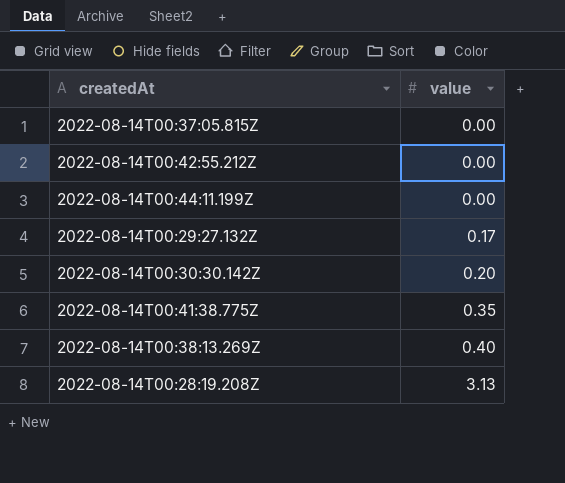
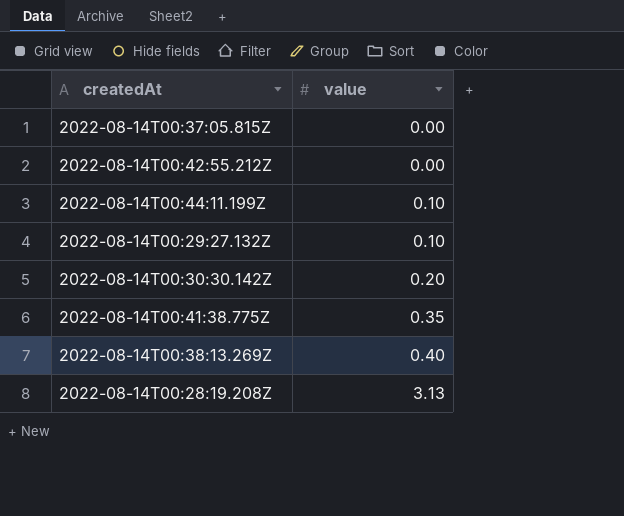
2022-08-14T00:44:11.199Z | value: 0.00 -> 0.10
2022-08-14T00:29:27.132Z | value: 0.17 -> 0.10

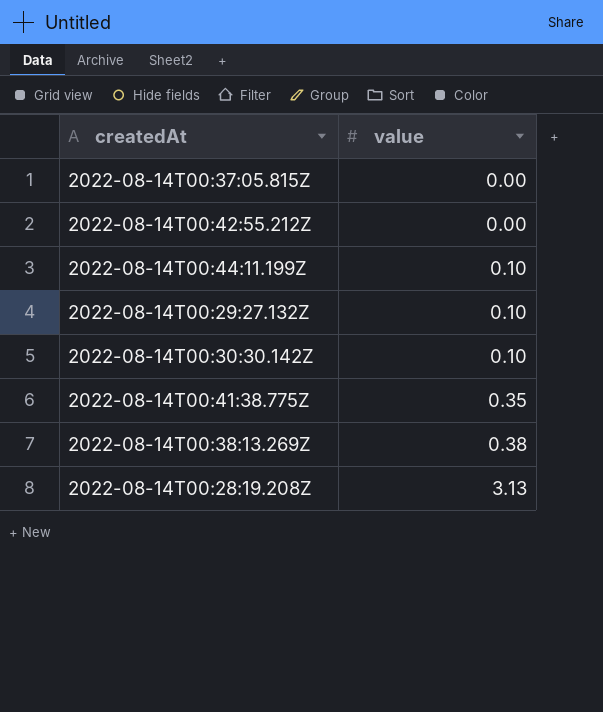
2022-08-14T00:30:30.142Z | value: 0.20 -> 0.10
2022-08-14T00:38:13.269Z | value: 0.40 -> 0.38

